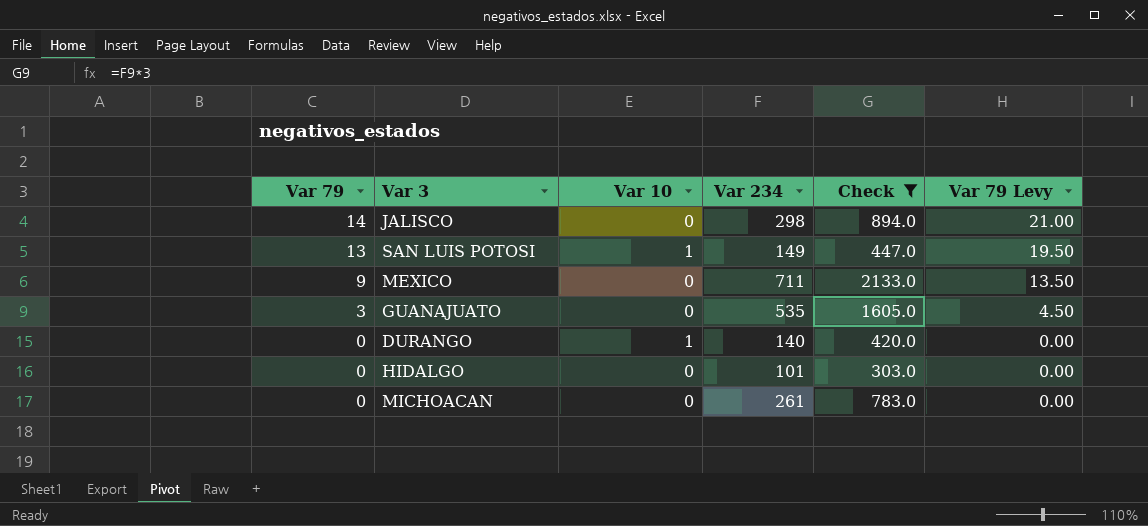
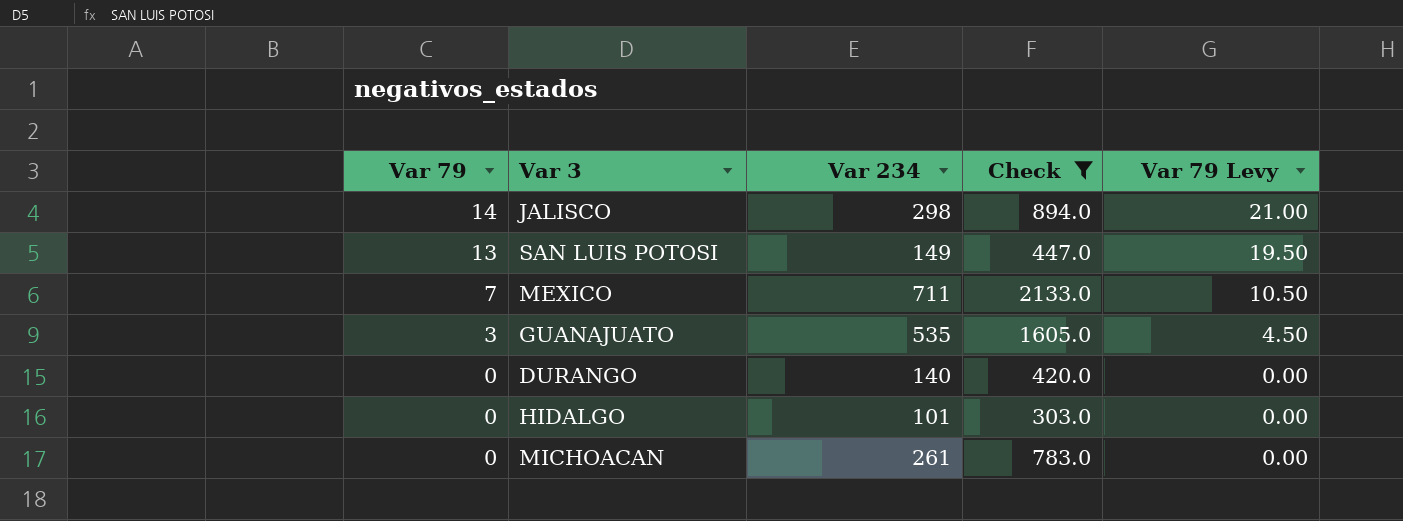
column Var 10 | position: 3 -> none
MEXICO | Var 79: 9 -> 7
MEXICO | Var 79 Levy: 13.50 -> 10.50

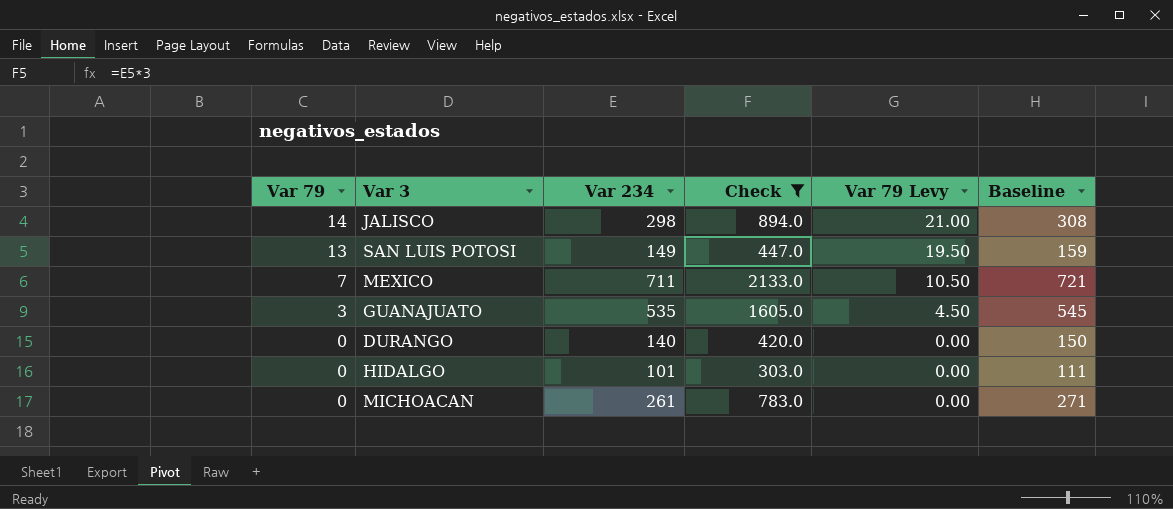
column Baseline | formula: none -> [Var 234] + 10

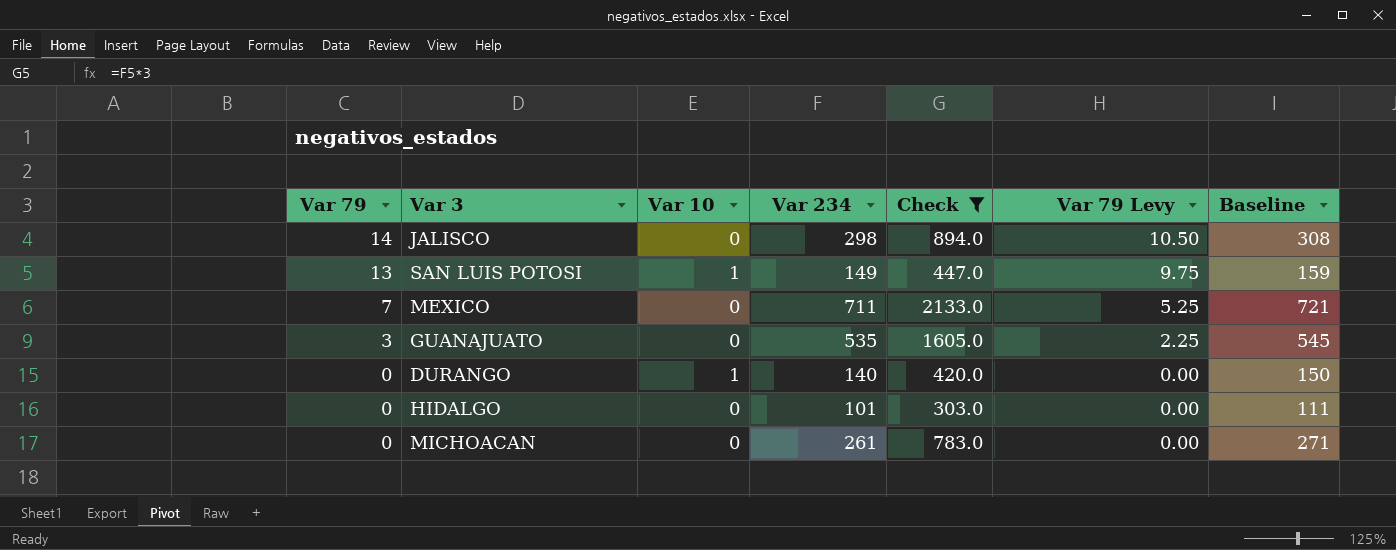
column Var 10 | position: none -> 3
column Var 79 Levy | formula: [Var 79] * 1.5 -> [Var 79] * 0.75

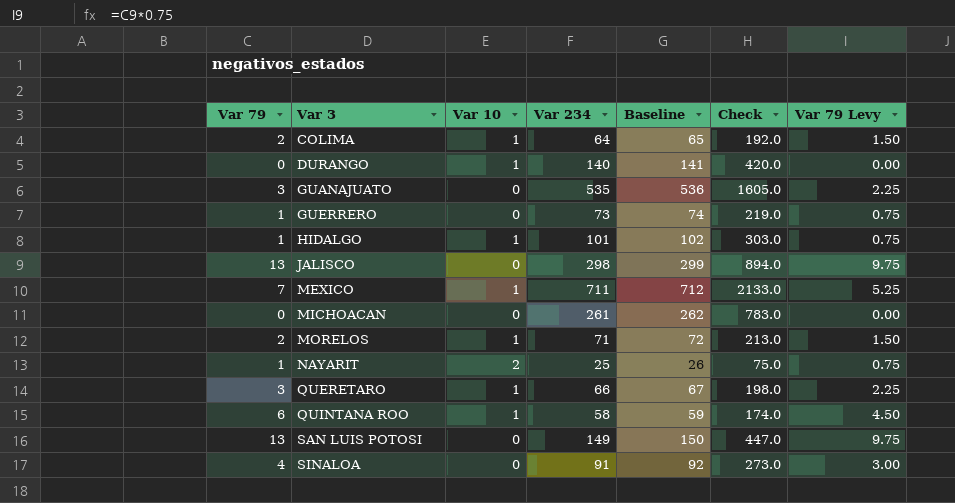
filter: Check >= 303.0 -> none
row order: Var 79 descending -> Var 3 ascending
column Baseline | formula: [Var 234] + 10 -> [Var 234] + 1
column Baseline | position: 7 -> 5
HIDALGO | Var 79: 0 -> 1
HIDALGO | Var 10: 0 -> 1
HIDALGO | Var 79 Levy: 0.00 -> 0.75
JALISCO | Var 79: 14 -> 13
JALISCO | Var 79 Levy: 10.50 -> 9.75
MEXICO | Var 10: 0 -> 1
SAN LUIS POTOSI | Var 10: 1 -> 0

